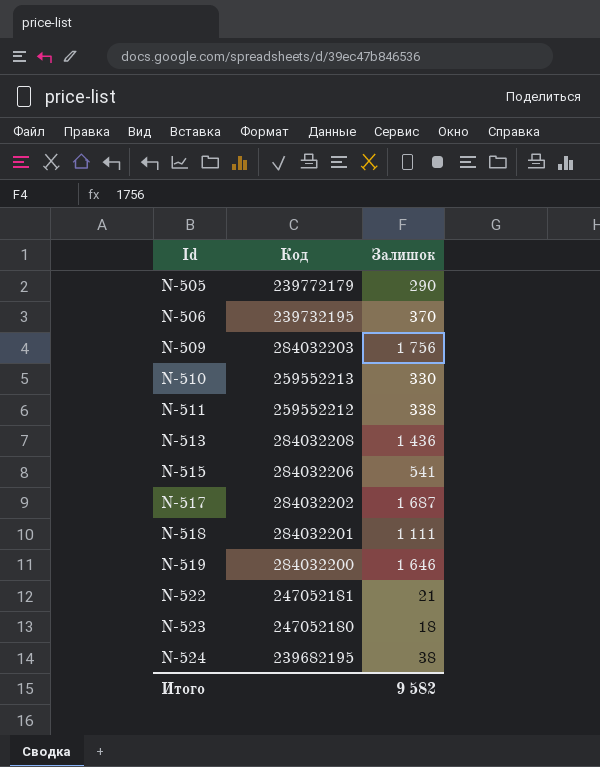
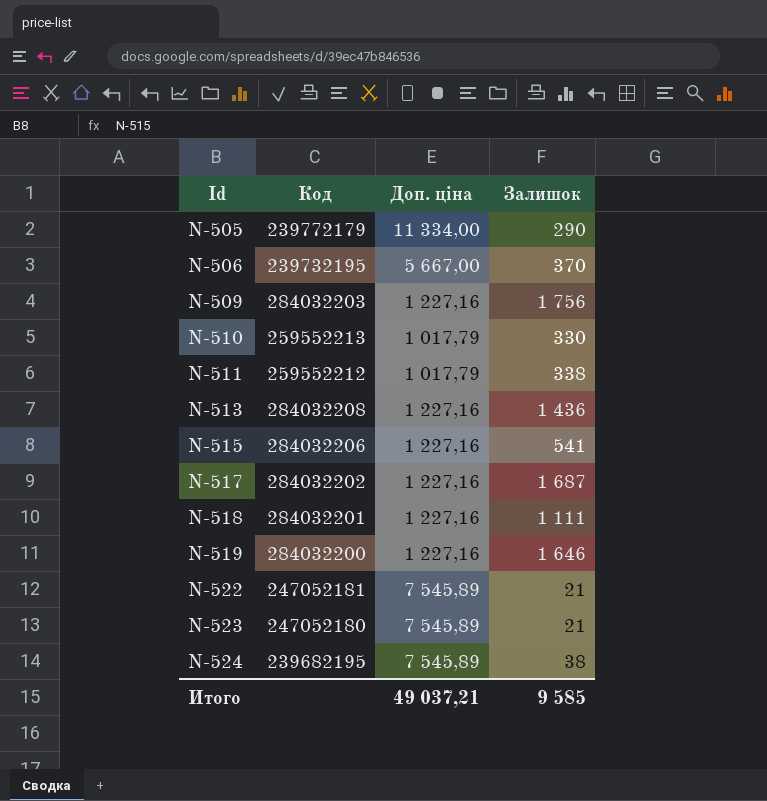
column Доп. ціна | position: none -> 3
N-523 | Залишок: 18 -> 21
Итого | Залишок: 9 582 -> 9 585

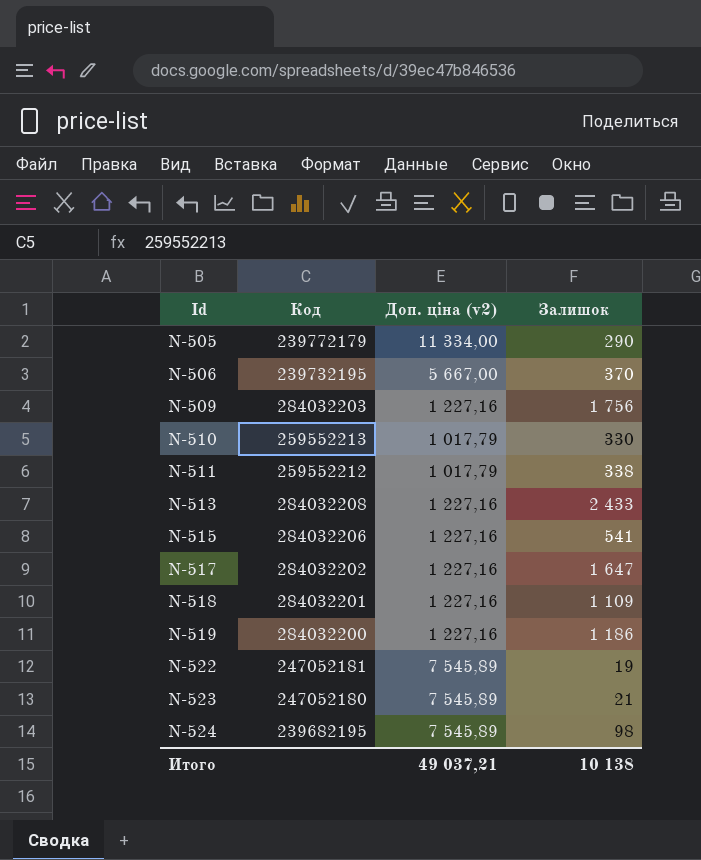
column name: Доп. ціна -> Доп. ціна (v2)
N-513 | Залишок: 1 436 -> 2 433
N-517 | Залишок: 1 687 -> 1 647
N-518 | Залишок: 1 111 -> 1 109
N-519 | Залишок: 1 646 -> 1 186
N-522 | Залишок: 21 -> 19
N-524 | Залишок: 38 -> 98
Итого | Залишок: 9 585 -> 10 138

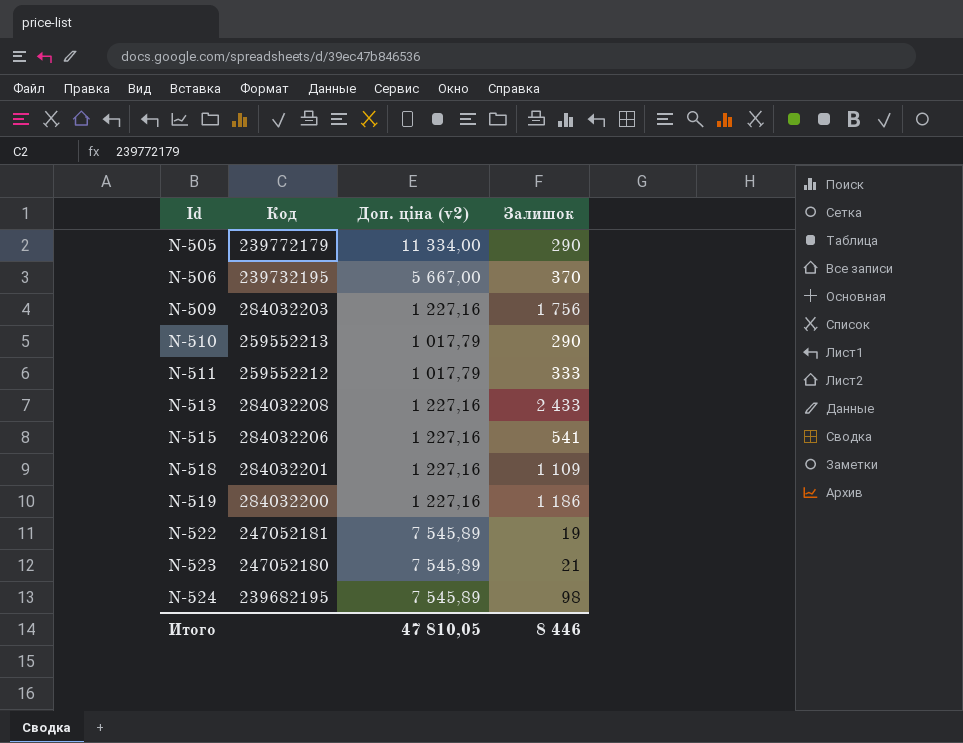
row N-517: 284032202 | 1 227,16 | 1 647 -> none
N-510 | Залишок: 330 -> 290
N-511 | Залишок: 338 -> 333
Итого | Доп. ціна (v2): 49 037,21 -> 47 810,05
Итого | Залишок: 10 138 -> 8 446

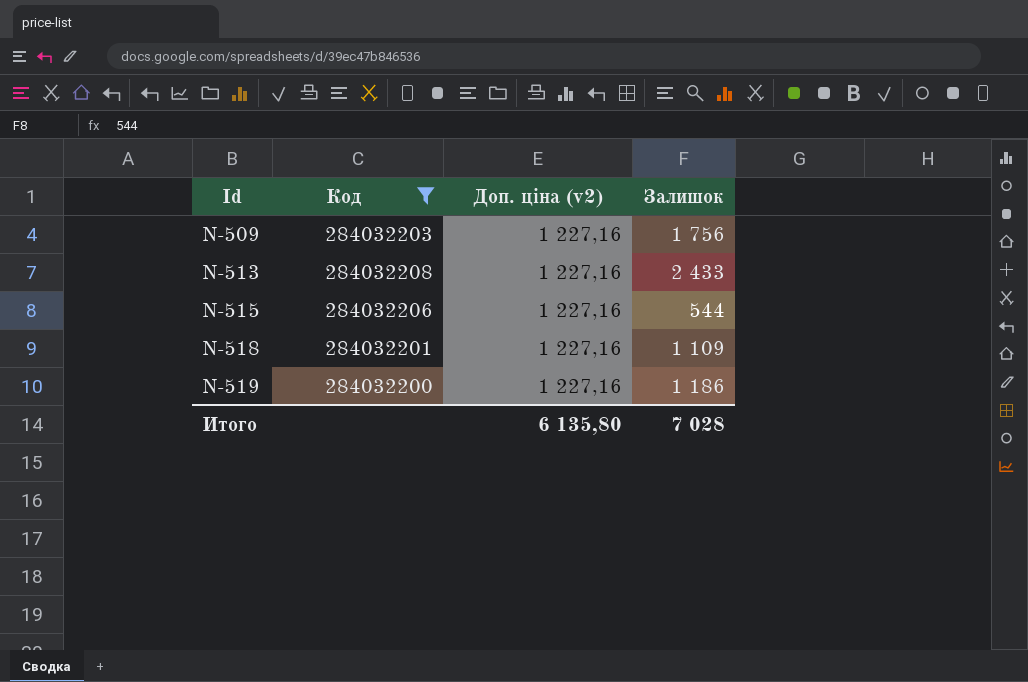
filter: none -> Код >= 284032200
N-515 | Залишок: 541 -> 544
Итого | Доп. ціна (v2): 47 810,05 -> 6 135,80
Итого | Залишок: 8 446 -> 7 028

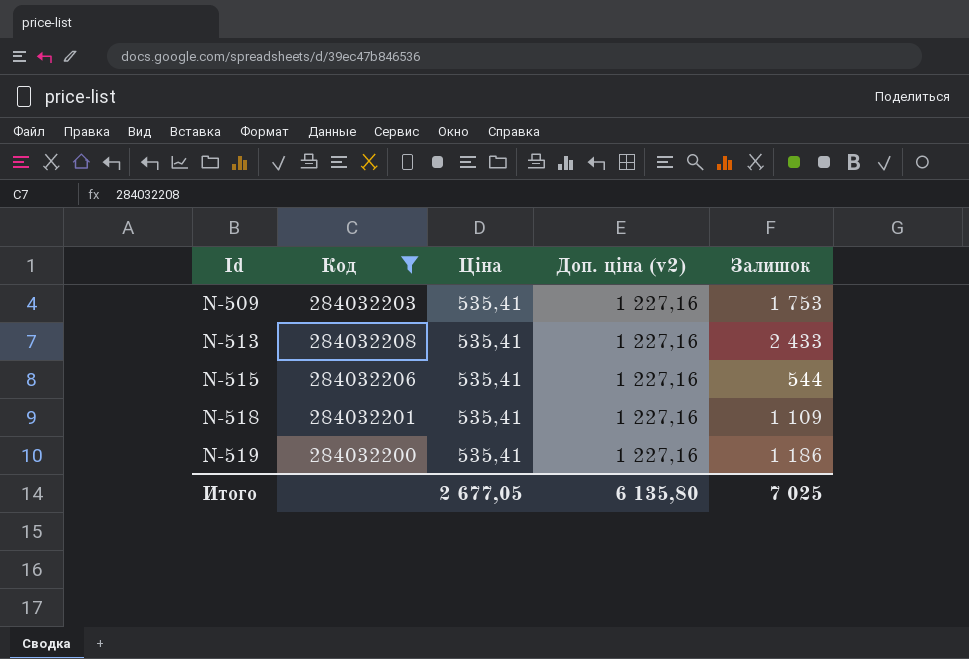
column Ціна | position: none -> 3
N-509 | Залишок: 1 756 -> 1 753
Итого | Залишок: 7 028 -> 7 025

